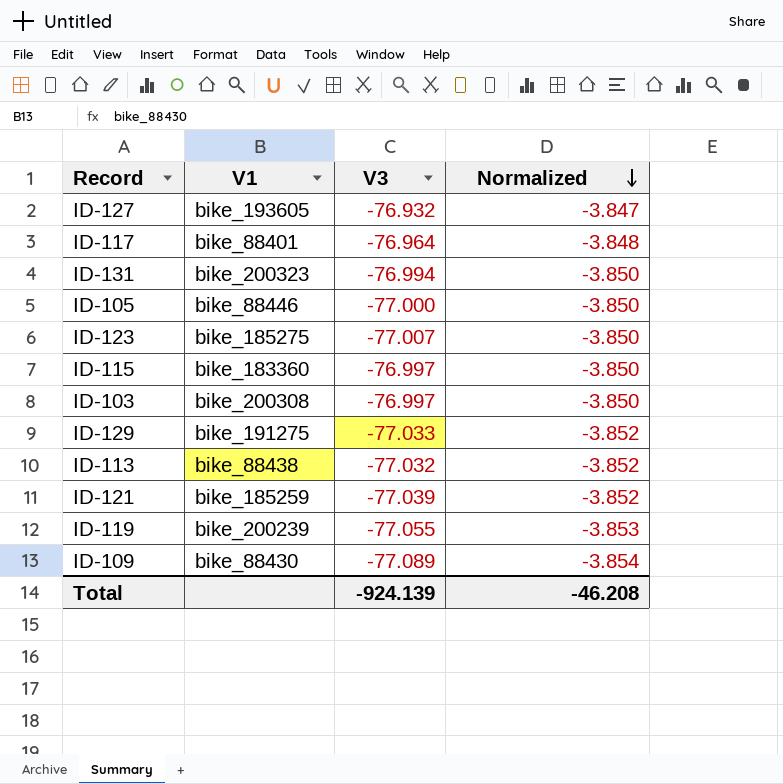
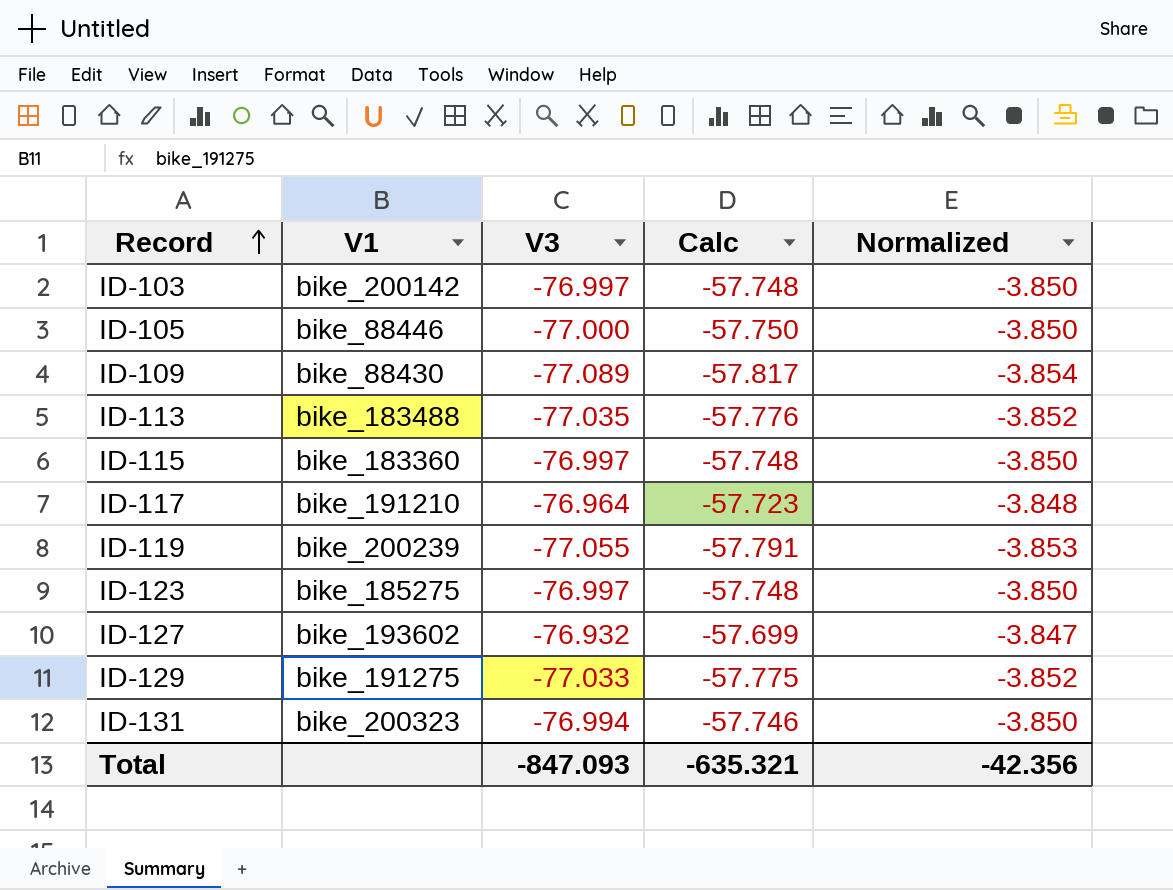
row order: Normalized descending -> Record ascending
column Calc | formula: none -> [V3] * 0.75
row ID-121: bike_185259 | -77.039 | -3.852 -> none
ID-103 | V1: bike_200308 -> bike_200142
ID-113 | V1: bike_88438 -> bike_183488
ID-113 | V3: -77.032 -> -77.035
ID-117 | V1: bike_88401 -> bike_191210
ID-123 | V3: -77.007 -> -76.997
ID-127 | V1: bike_193605 -> bike_193602
Total | V3: -924.139 -> -847.093
Total | Normalized: -46.208 -> -42.356

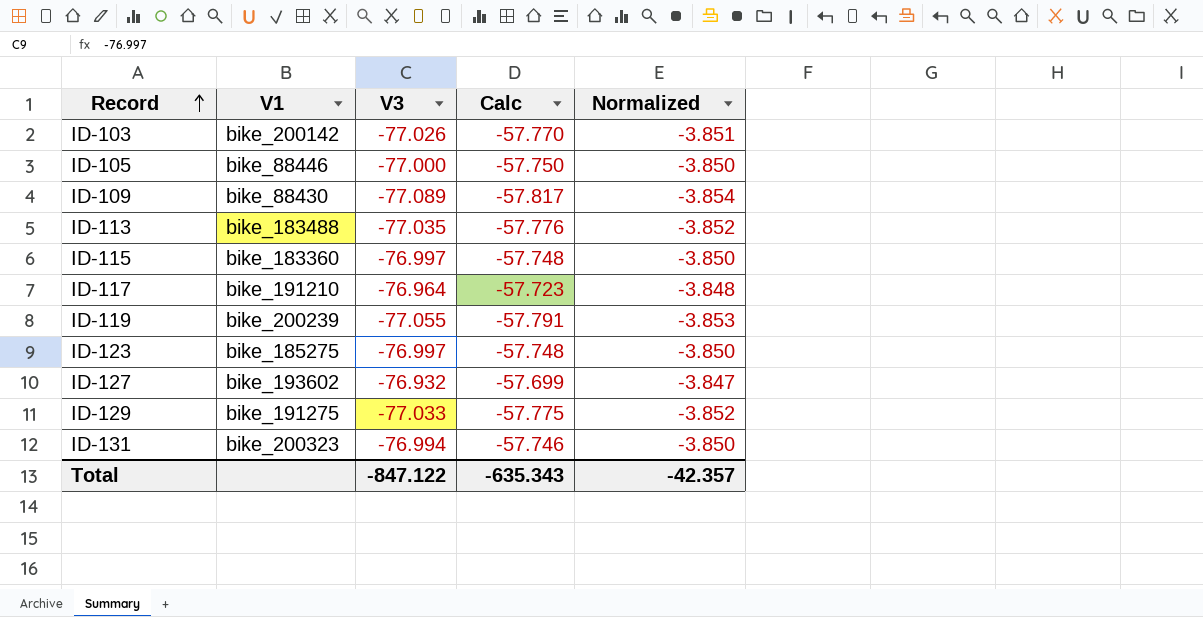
ID-103 | V3: -76.997 -> -77.026
ID-103 | Calc: -57.748 -> -57.770
ID-103 | Normalized: -3.850 -> -3.851
Total | V3: -847.093 -> -847.122
Total | Calc: -635.321 -> -635.343
Total | Normalized: -42.356 -> -42.357

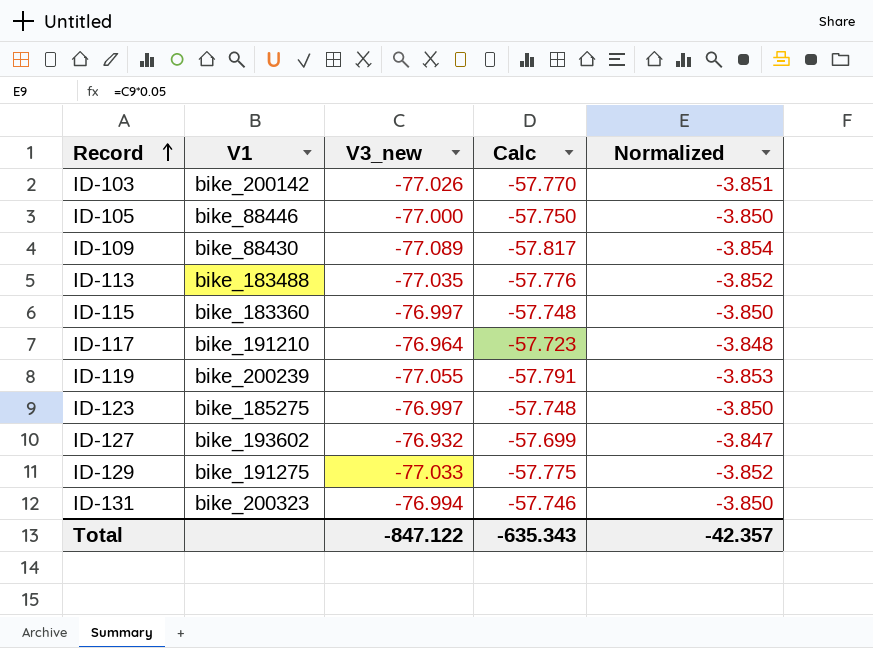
column name: V3 -> V3_new

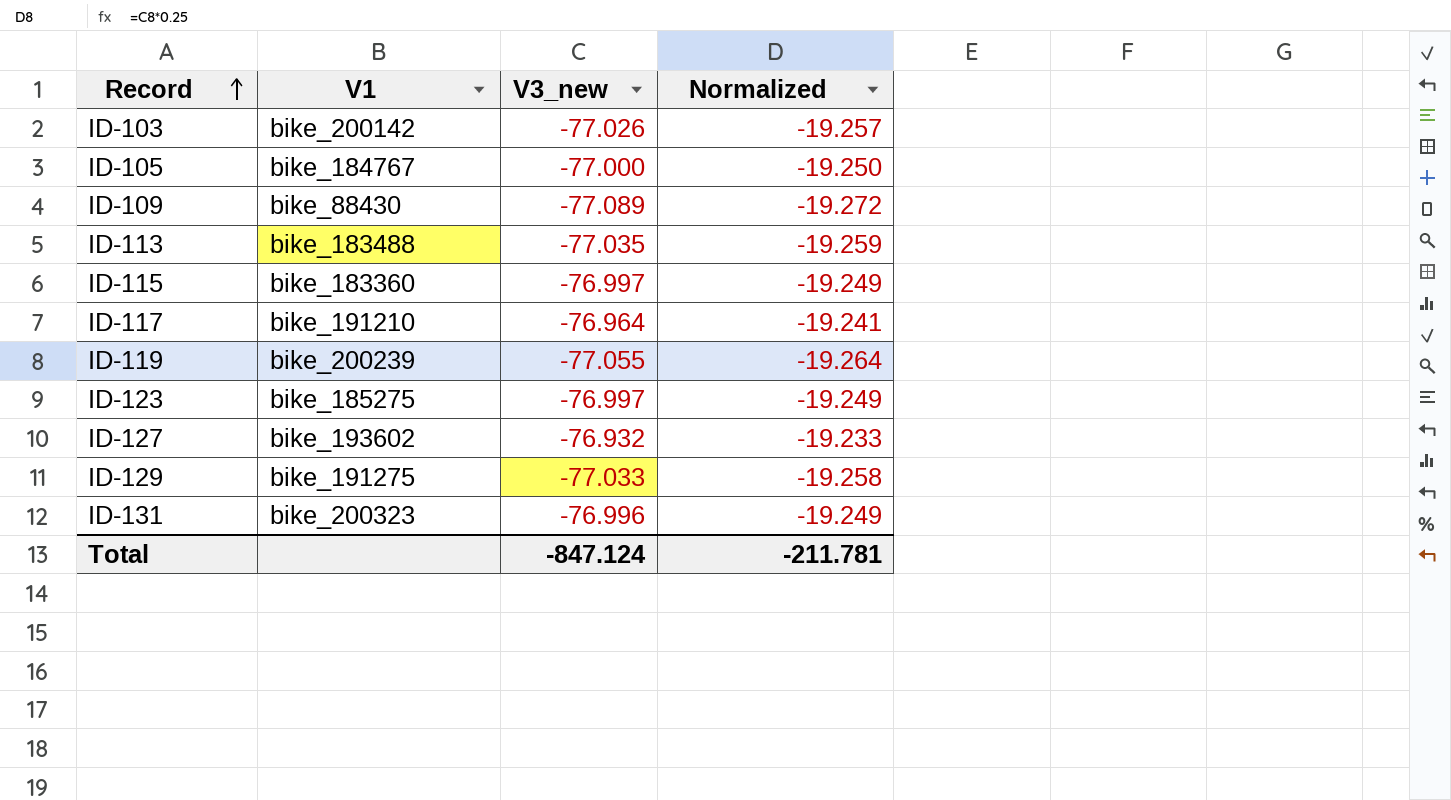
column Calc | formula: [V3_new] * 0.75 -> none
column Normalized | formula: [V3_new] * 0.05 -> [V3_new] * 0.25
ID-105 | V1: bike_88446 -> bike_184767
ID-131 | V3_new: -76.994 -> -76.996
Total | V3_new: -847.122 -> -847.124
Total | Normalized: -42.357 -> -211.781

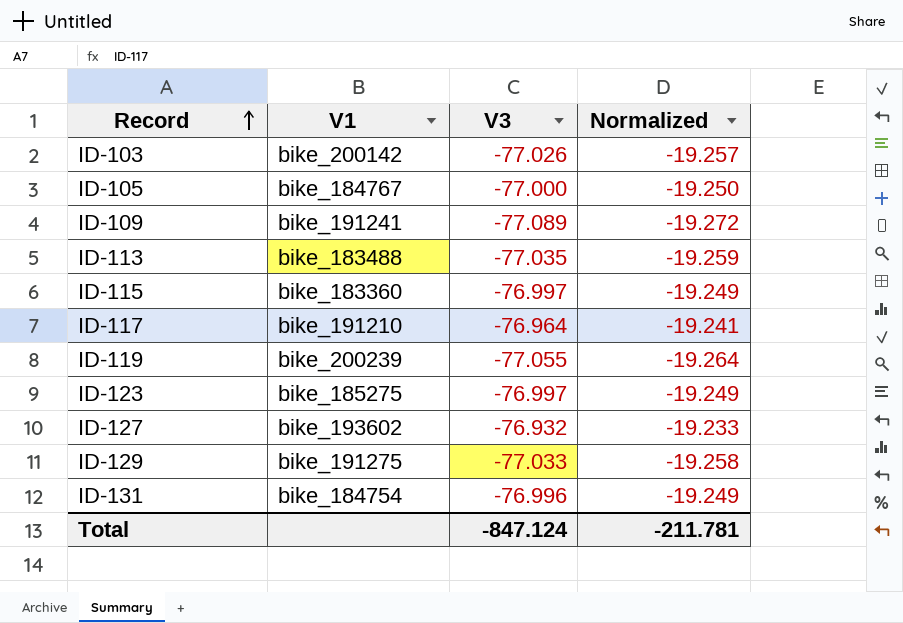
column name: V3_new -> V3
ID-109 | V1: bike_88430 -> bike_191241
ID-131 | V1: bike_200323 -> bike_184754

